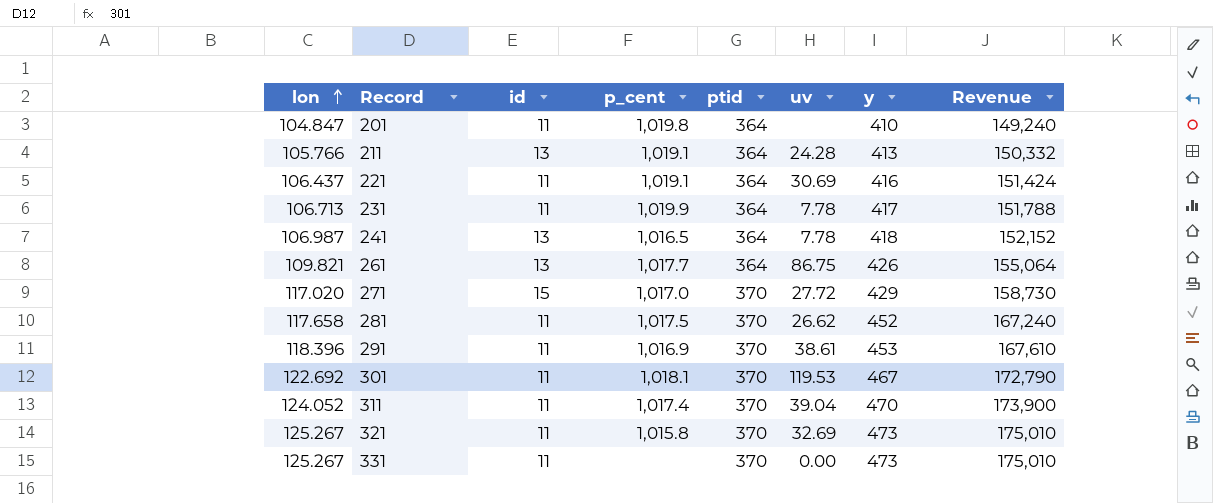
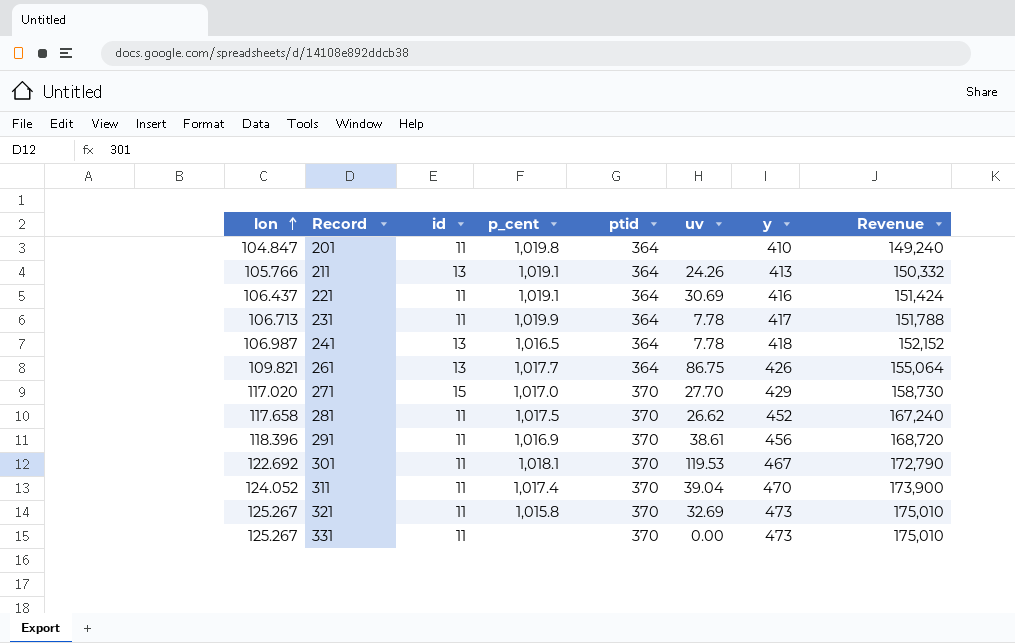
211 | uv: 24.28 -> 24.26
271 | uv: 27.72 -> 27.70
291 | y: 453 -> 456
291 | Revenue: 167,610 -> 168,720

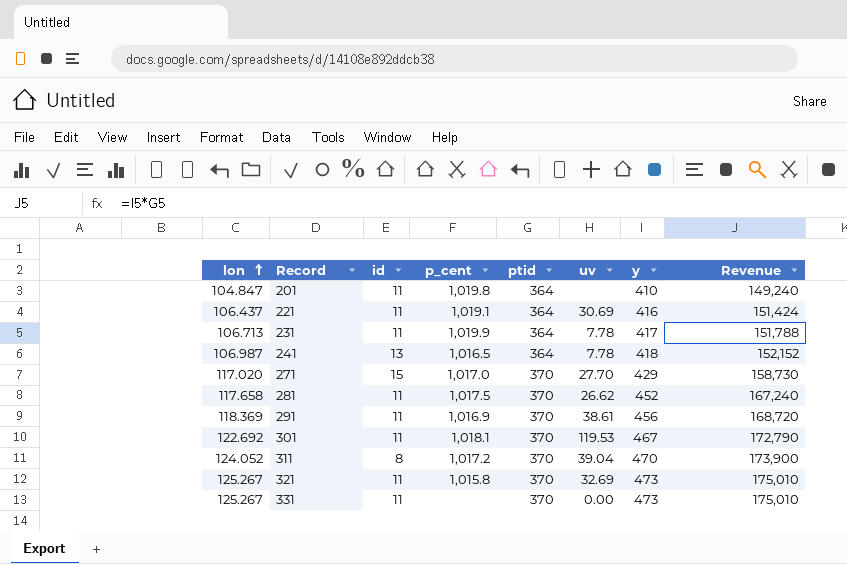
row 211: 105.766 | 13 | 1,019.1 | 364 | 24.26 | 413 | 150,332 -> none
row 261: 109.821 | 13 | 1,017.7 | 364 | 86.75 | 426 | 155,064 -> none
291 | lon: 118.396 -> 118.369
311 | id: 11 -> 8
311 | p_cent: 1,017.4 -> 1,017.2

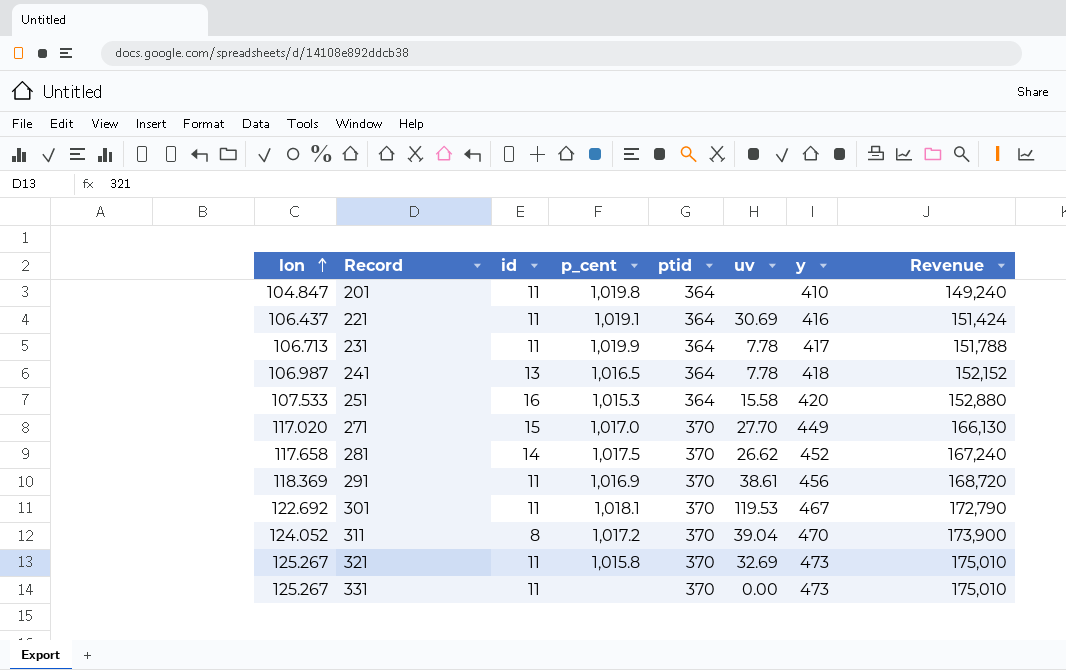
row 251: none -> 107.533 | 16 | 1,015.3 | 364 | 15.58 | 420 | 152,880
271 | y: 429 -> 449
271 | Revenue: 158,730 -> 166,130
281 | id: 11 -> 14

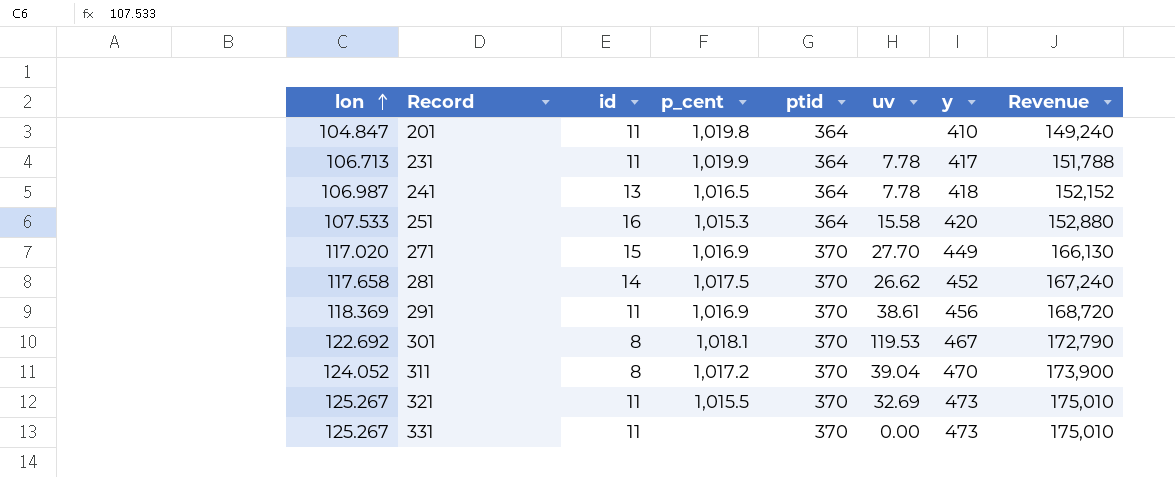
row 221: 106.437 | 11 | 1,019.1 | 364 | 30.69 | 416 | 151,424 -> none
271 | p_cent: 1,017.0 -> 1,016.9
301 | id: 11 -> 8
321 | p_cent: 1,015.8 -> 1,015.5

